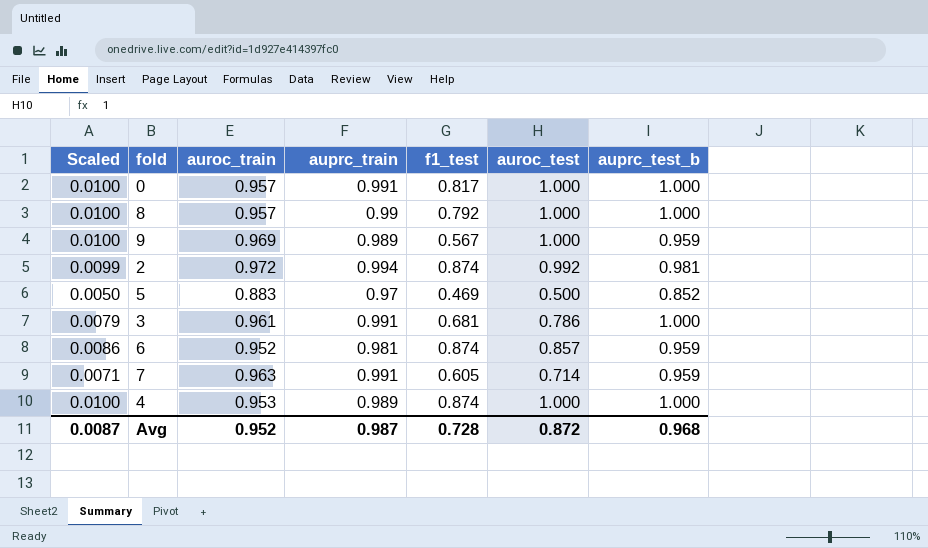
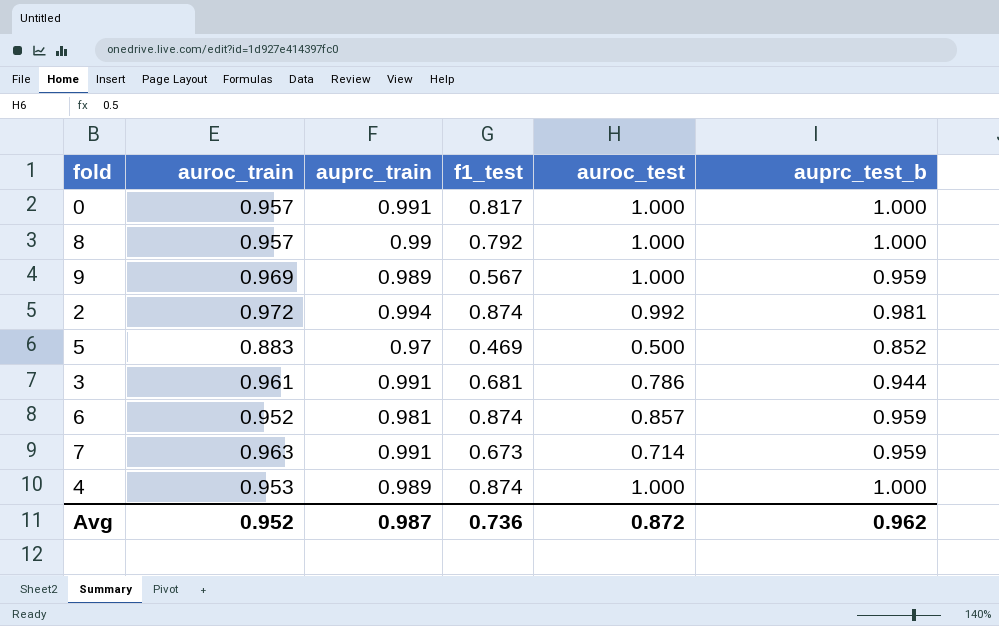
column Scaled | formula: [auroc_test] * 0.01 -> none
3 | auprc_test_b: 1.000 -> 0.944
7 | f1_test: 0.605 -> 0.673
Avg | f1_test: 0.728 -> 0.736
Avg | auprc_test_b: 0.968 -> 0.962

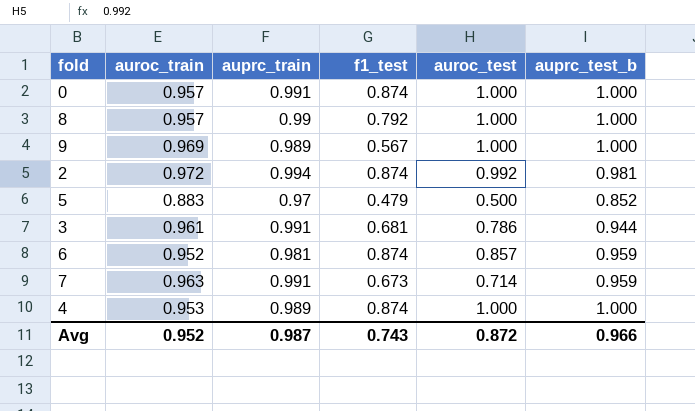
0 | f1_test: 0.817 -> 0.874
9 | auprc_test_b: 0.959 -> 1.000
5 | f1_test: 0.469 -> 0.479
Avg | f1_test: 0.736 -> 0.743
Avg | auprc_test_b: 0.962 -> 0.966

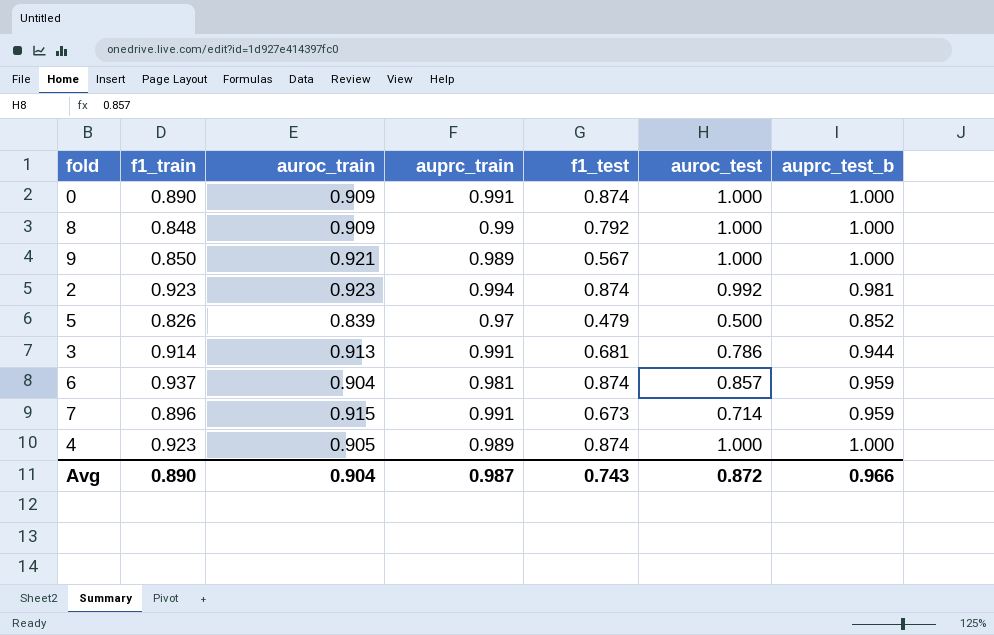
column f1_train | position: none -> 2
0 | auroc_train: 0.957 -> 0.909
8 | auroc_train: 0.957 -> 0.909
9 | auroc_train: 0.969 -> 0.921
2 | auroc_train: 0.972 -> 0.923
5 | auroc_train: 0.883 -> 0.839
3 | auroc_train: 0.961 -> 0.913
6 | auroc_train: 0.952 -> 0.904
7 | auroc_train: 0.963 -> 0.915
4 | auroc_train: 0.953 -> 0.905
Avg | auroc_train: 0.952 -> 0.904

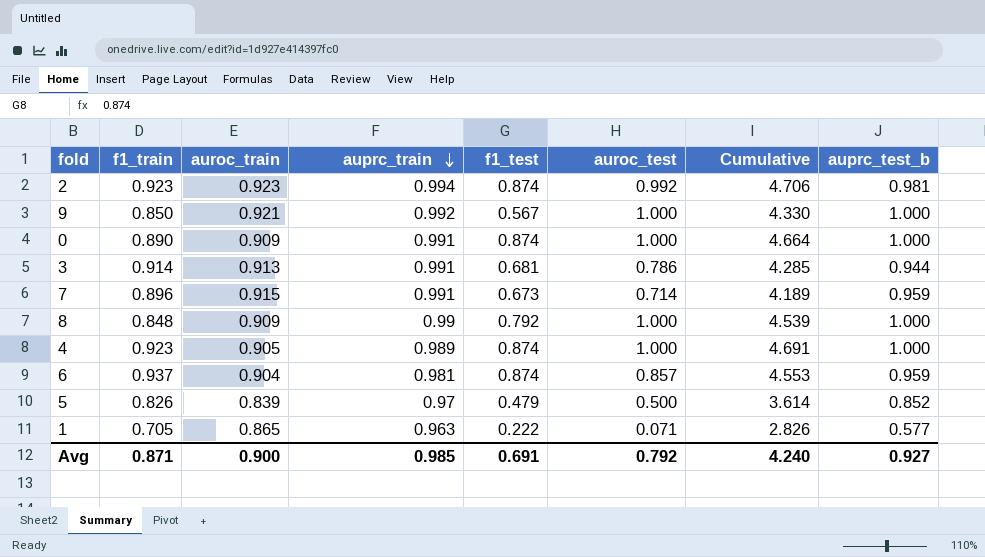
row order: none -> auprc_train descending
column Cumulative | formula: none -> [f1_train] + [auroc_train] + [auprc_train] + [f1_test] + [auroc_test]
9 | auprc_train: 0.989 -> 0.992
row 1: none -> 0.705 | 0.865 | 0.963 | 0.222 | 0.071 | 2.826 | 0.577
Avg | f1_train: 0.890 -> 0.871
Avg | auroc_train: 0.904 -> 0.900
Avg | auprc_train: 0.987 -> 0.985
Avg | f1_test: 0.743 -> 0.691
Avg | auroc_test: 0.872 -> 0.792
Avg | auprc_test_b: 0.966 -> 0.927

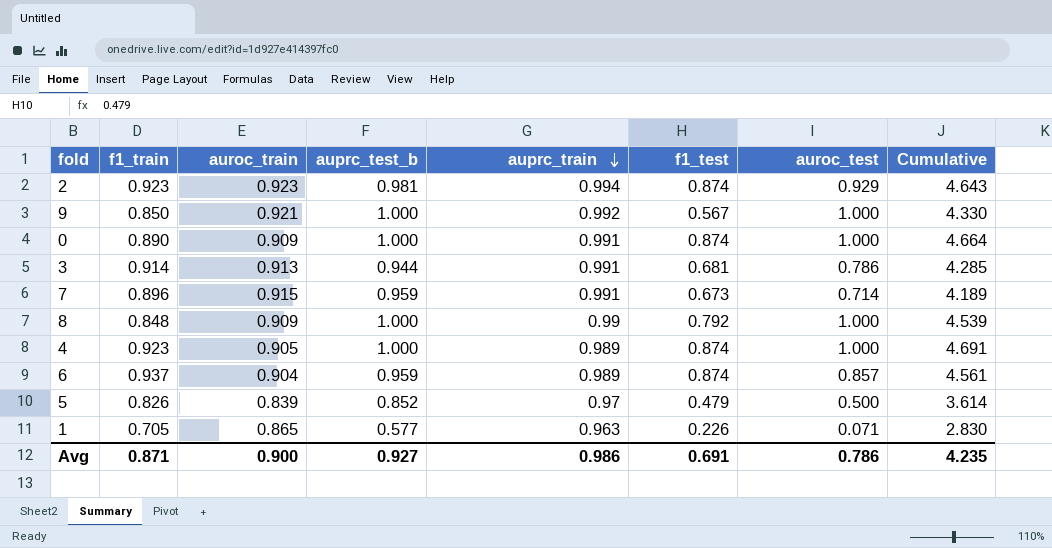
column auprc_test_b | position: 8 -> 4
2 | auroc_test: 0.992 -> 0.929
2 | Cumulative: 4.706 -> 4.643
6 | auprc_train: 0.981 -> 0.989
6 | Cumulative: 4.553 -> 4.561
1 | f1_test: 0.222 -> 0.226
1 | Cumulative: 2.826 -> 2.830
Avg | auprc_train: 0.985 -> 0.986
Avg | auroc_test: 0.792 -> 0.786
Avg | Cumulative: 4.240 -> 4.235

